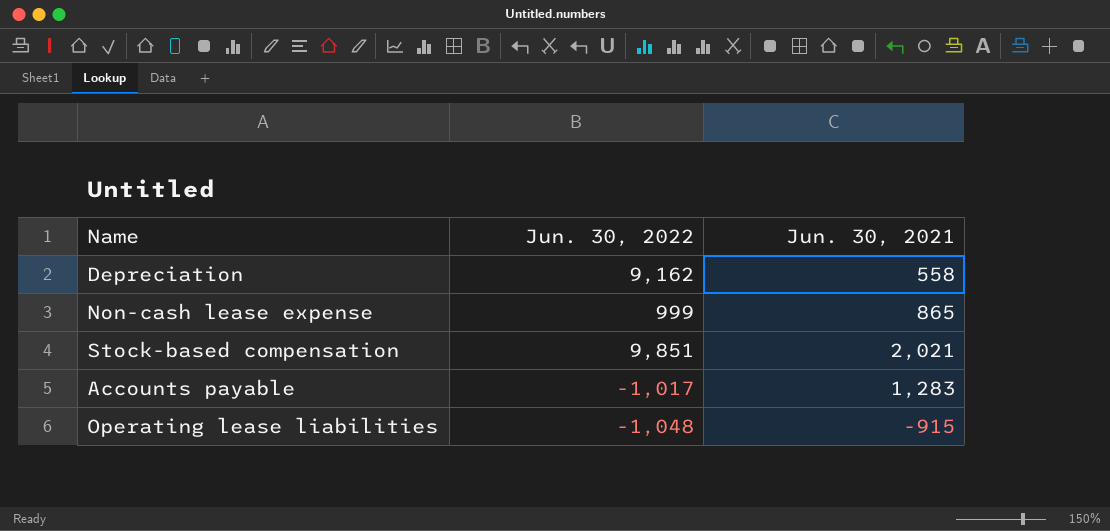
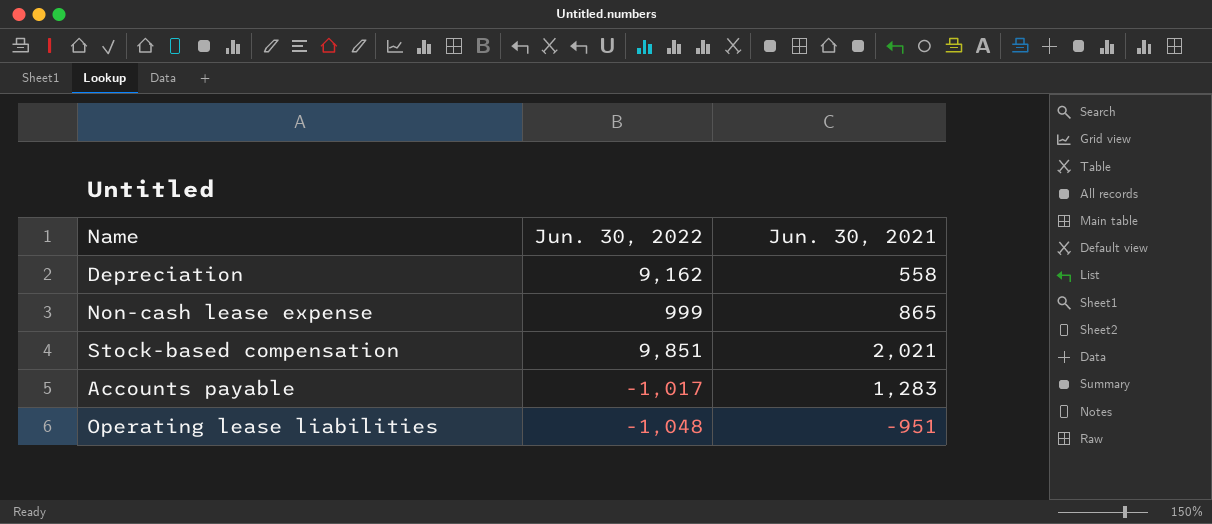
Operating lease liabilities | Jun. 30, 2021: -915 -> -951

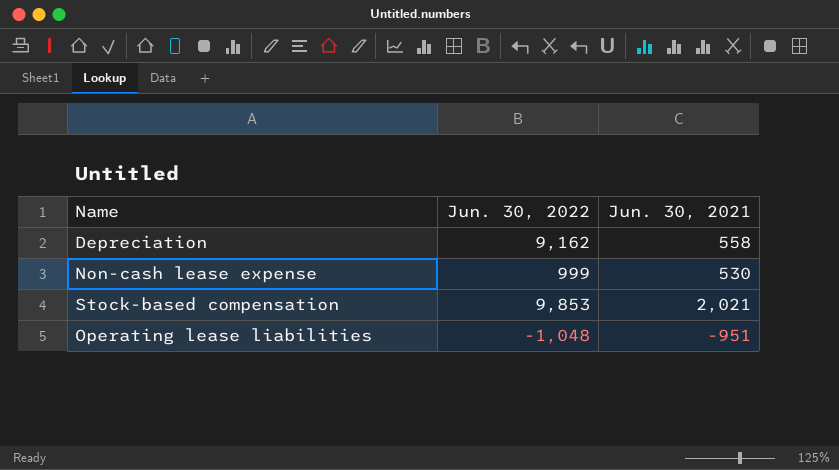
row Accounts payable: -1,017 | 1,283 -> none
Non-cash lease expense | Jun. 30, 2021: 865 -> 530
Stock-based compensation | Jun. 30, 2022: 9,851 -> 9,853

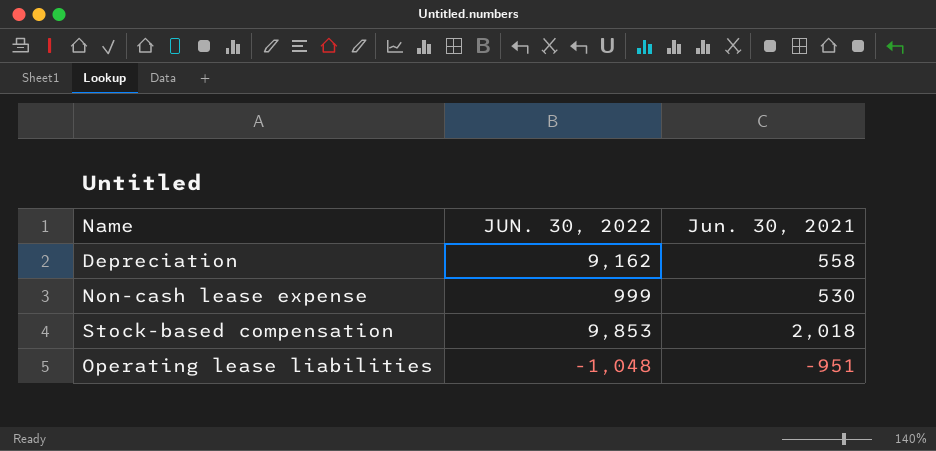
column name: Jun. 30, 2022 -> JUN. 30, 2022
Stock-based compensation | Jun. 30, 2021: 2,021 -> 2,018

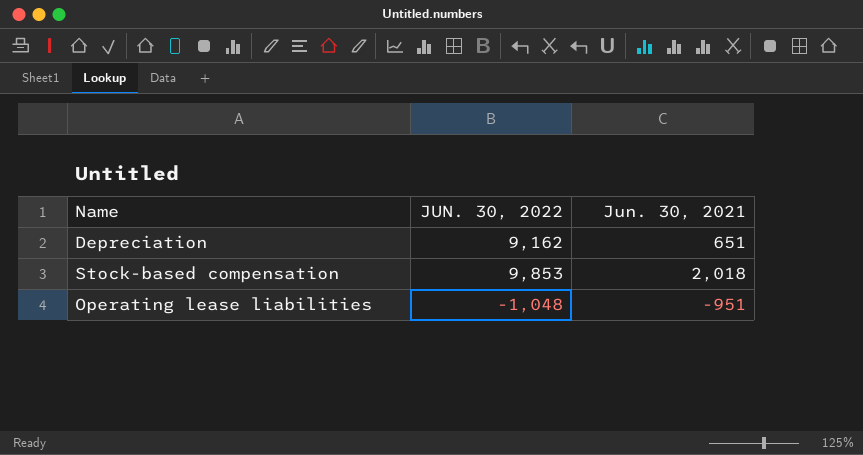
row Non-cash lease expense: 999 | 530 -> none
Depreciation | Jun. 30, 2021: 558 -> 651

